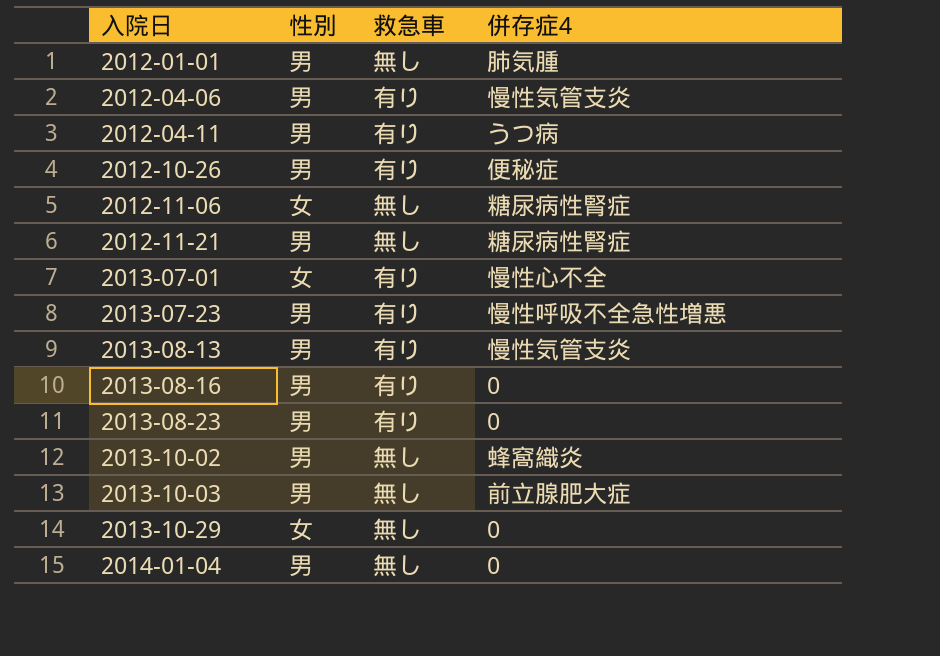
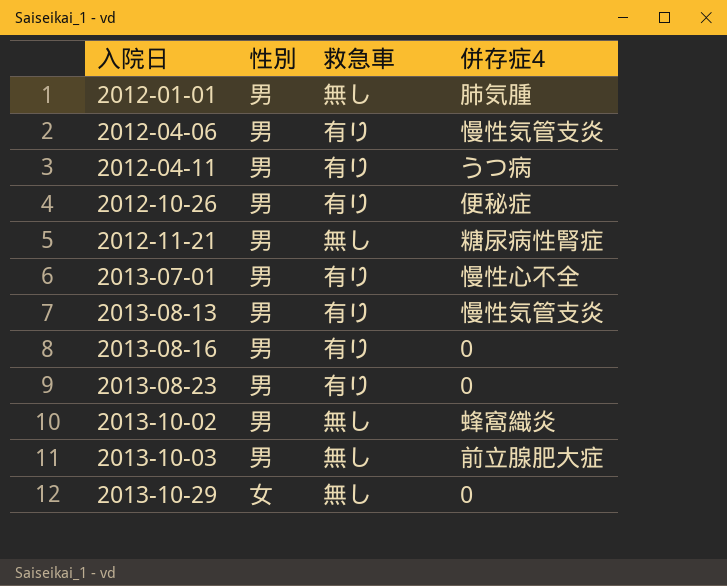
row 2012-11-06: 女 | 無し | 糖尿病性腎症 -> none
row 2013-07-23: 男 | 有り | 慢性呼吸不全急性増悪 -> none
row 2014-01-04: 男 | 無し | 0 -> none
2013-07-01 | 性別: 女 -> 男

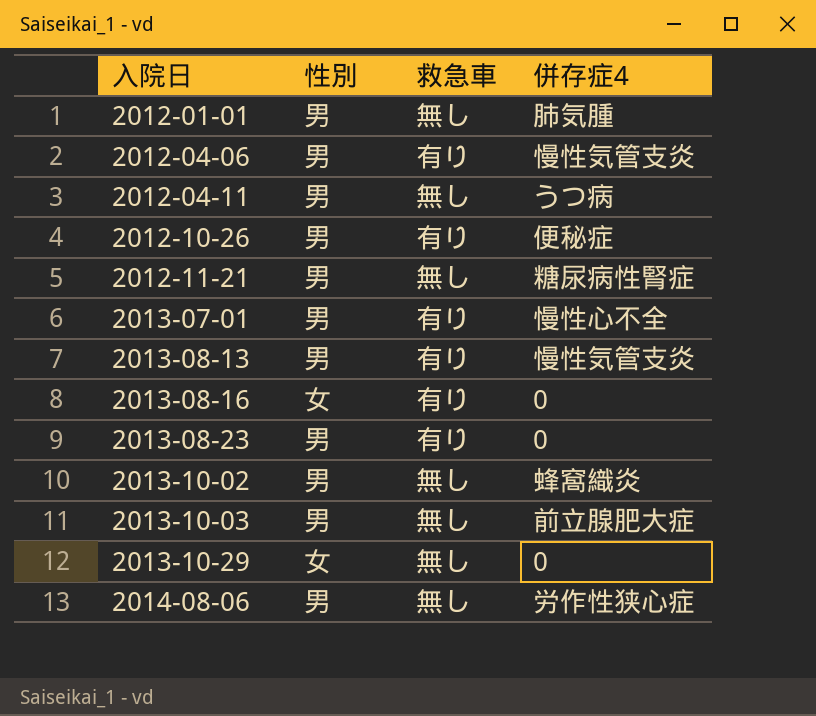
2012-04-11 | 救急車: 有り -> 無し
2013-08-16 | 性別: 男 -> 女
row 2014-08-06: none -> 男 | 無し | 労作性狭心症

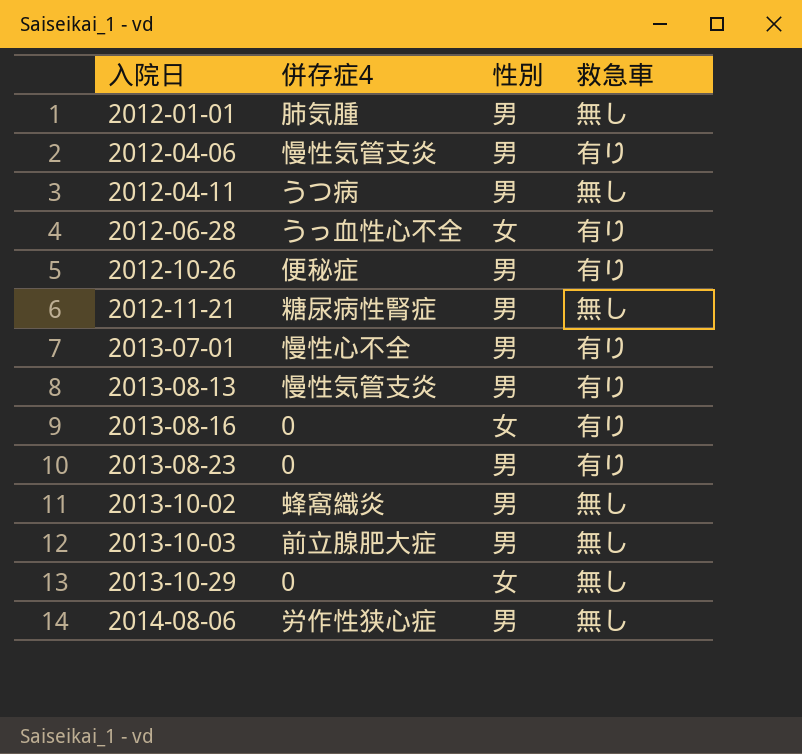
column 併存症4 | position: 4 -> 2
row 2012-06-28: none -> うっ血性心不全 | 女 | 有り

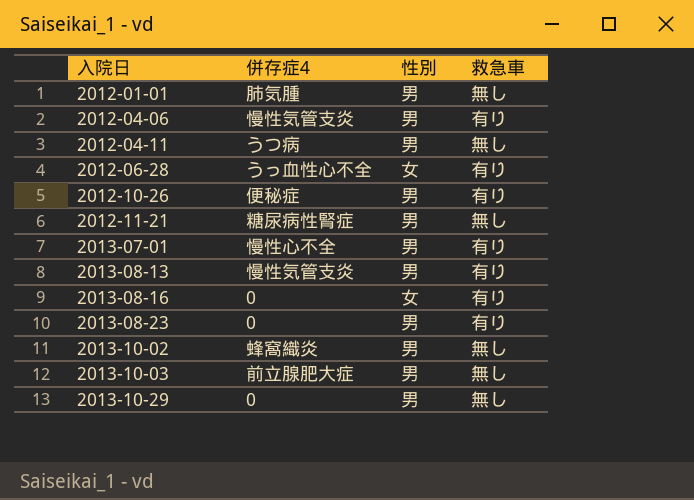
row 2014-08-06: 労作性狭心症 | 男 | 無し -> none
2013-10-29 | 性別: 女 -> 男

